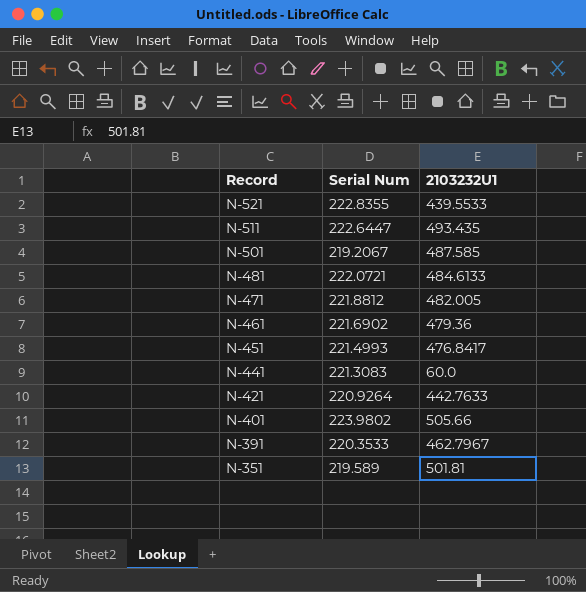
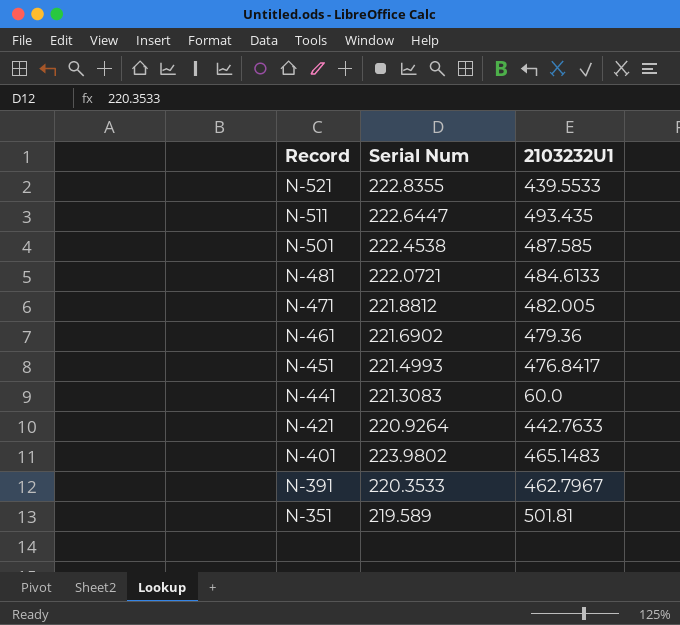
N-501 | Serial Num: 219.2067 -> 222.4538
N-401 | 2103232U1: 505.66 -> 465.1483

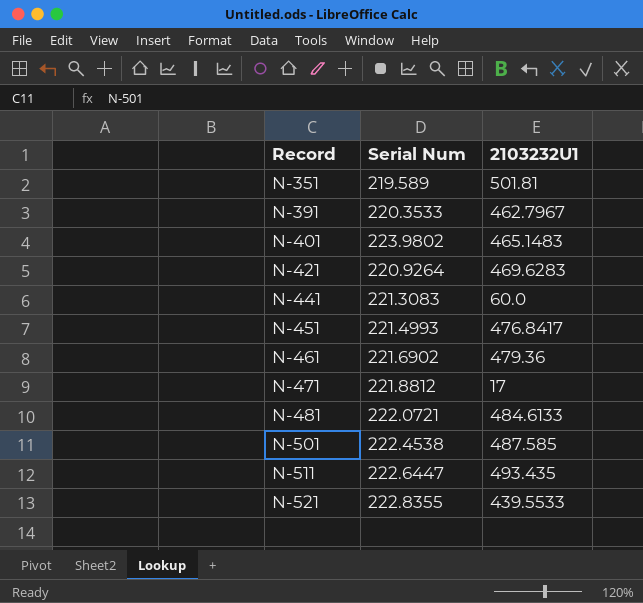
row order: Record descending -> Record ascending
N-421 | 2103232U1: 442.7633 -> 469.6283
N-471 | 2103232U1: 482.005 -> 17

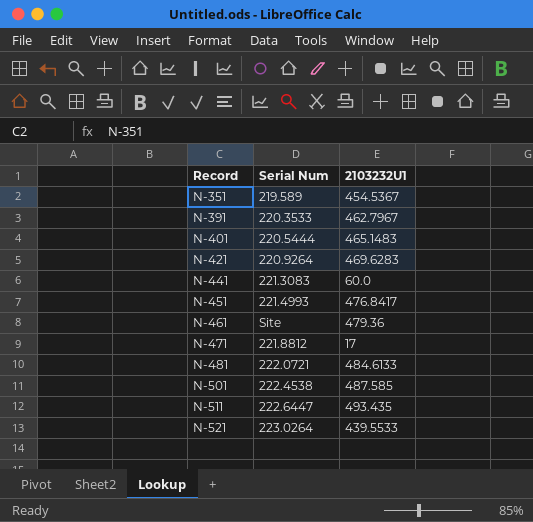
N-351 | 2103232U1: 501.81 -> 454.5367
N-401 | Serial Num: 223.9802 -> 220.5444
N-461 | Serial Num: 221.6902 -> Site
N-521 | Serial Num: 222.8355 -> 223.0264

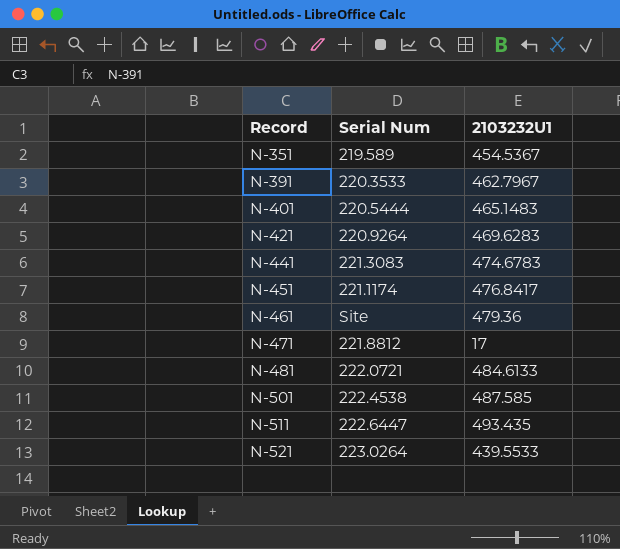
N-441 | 2103232U1: 60.0 -> 474.6783
N-451 | Serial Num: 221.4993 -> 221.1174

